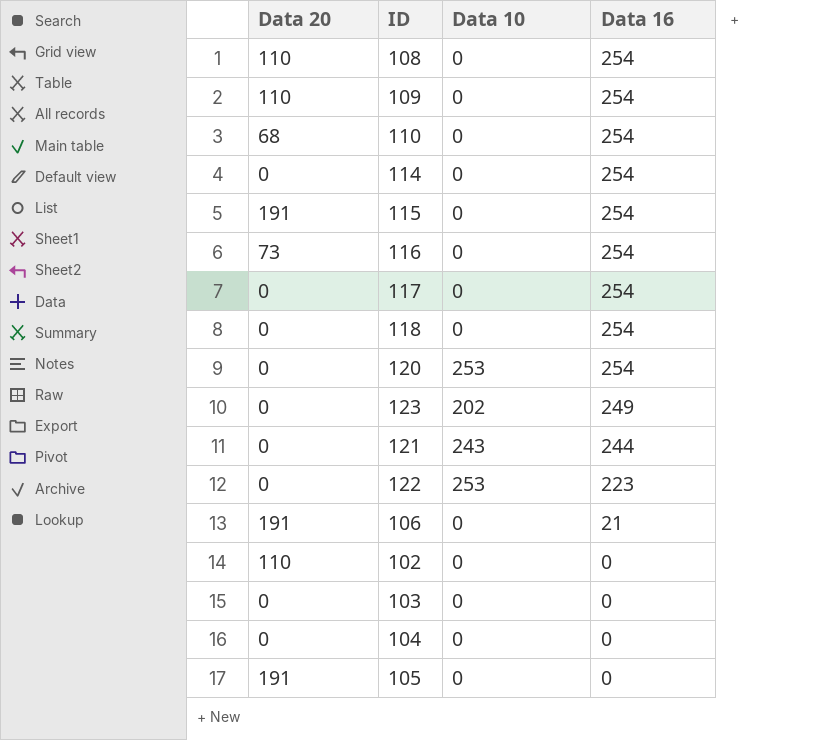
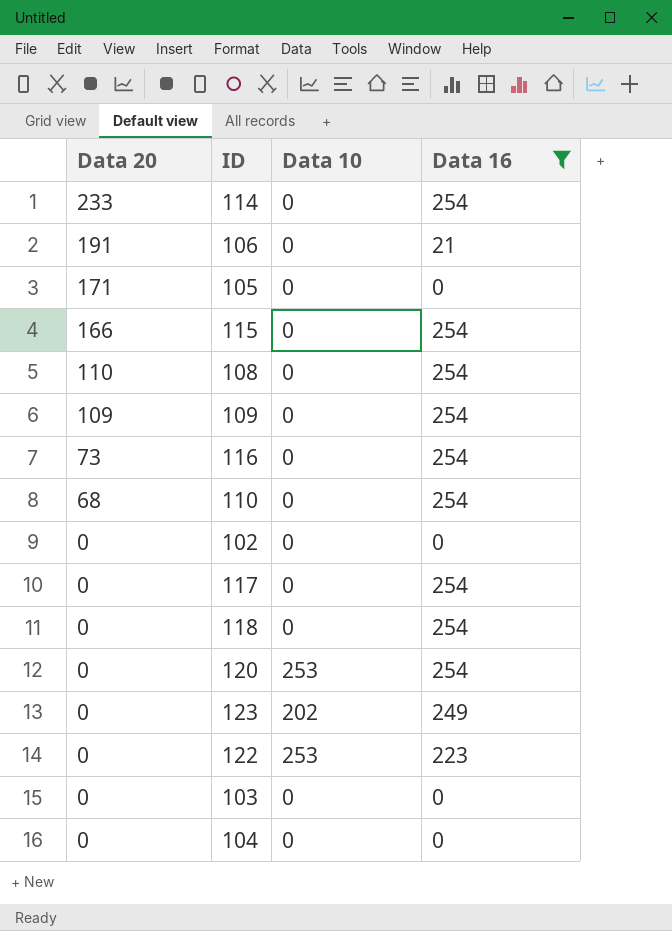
filter: none -> Data 16 != 244
row order: Data 16 descending -> Data 20 descending
114 | Data 20: 0 -> 233
105 | Data 20: 191 -> 171
115 | Data 20: 191 -> 166
109 | Data 20: 110 -> 109
102 | Data 20: 110 -> 0

